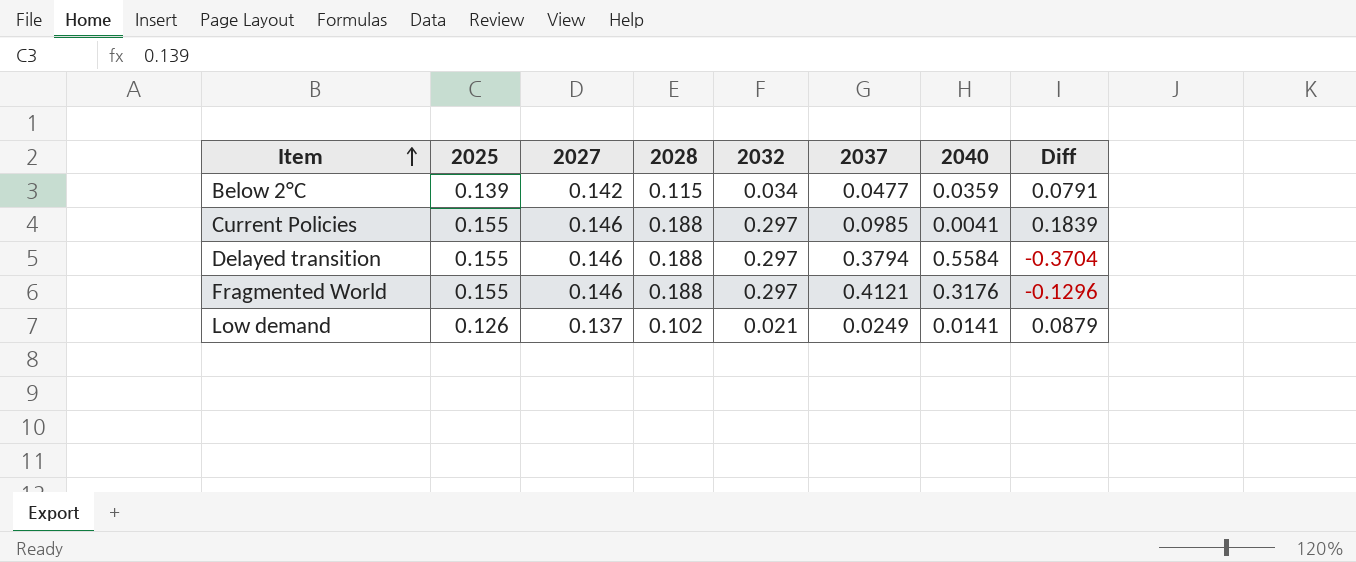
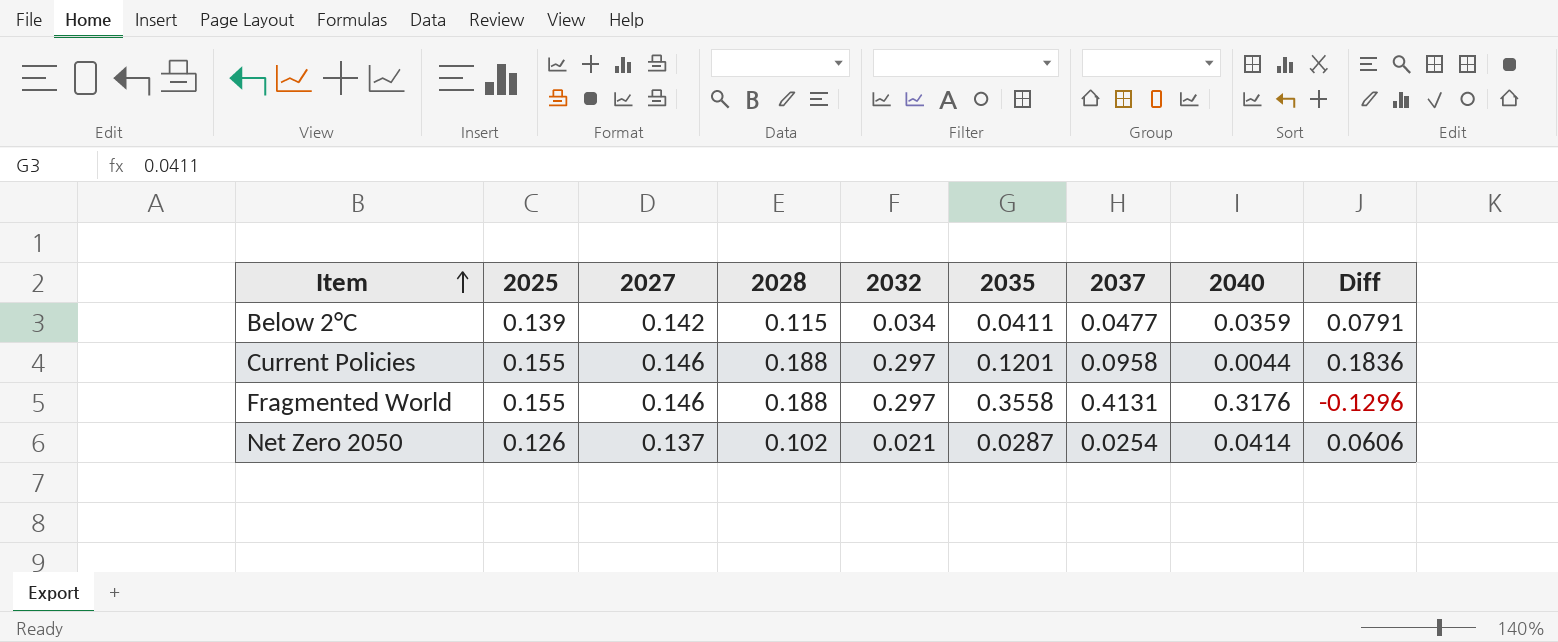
column 2035 | position: none -> 6
row Delayed transition: 0.155 | 0.146 | 0.188 | 0.297 | 0.3794 | 0.5584 | -0.3704 -> none
row Low demand: 0.126 | 0.137 | 0.102 | 0.021 | 0.0249 | 0.0141 | 0.0879 -> none
Current Policies | 2037: 0.0985 -> 0.0958
Current Policies | 2040: 0.0041 -> 0.0044
Current Policies | Diff: 0.1839 -> 0.1836
Fragmented World | 2037: 0.4121 -> 0.4131
row Net Zero 2050: none -> 0.126 | 0.137 | 0.102 | 0.021 | 0.0287 | 0.0254 | 0.0414 | 0.0606

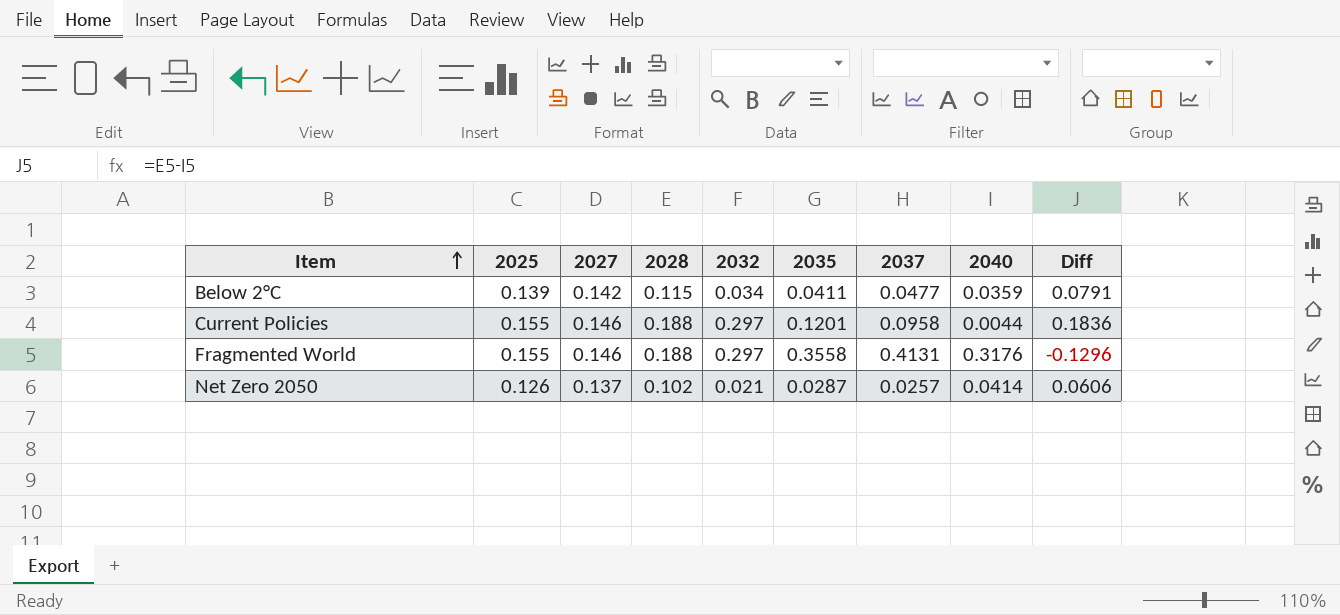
Net Zero 2050 | 2037: 0.0254 -> 0.0257

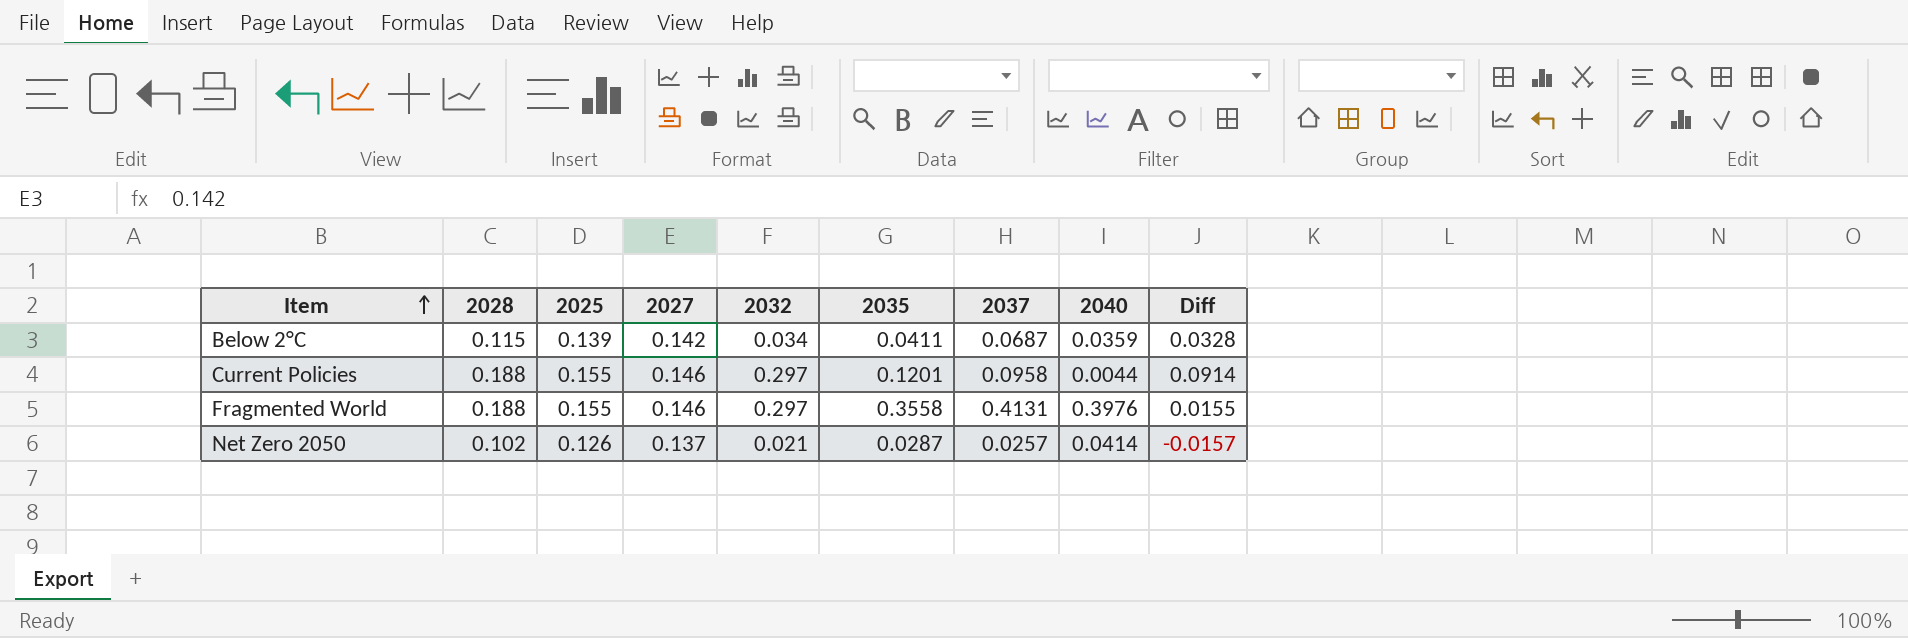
column 2028 | position: 4 -> 2
column Diff | formula: [2028] - [2040] -> [2037] - [2040]
Below 2°C | 2037: 0.0477 -> 0.0687
Fragmented World | 2040: 0.3176 -> 0.3976

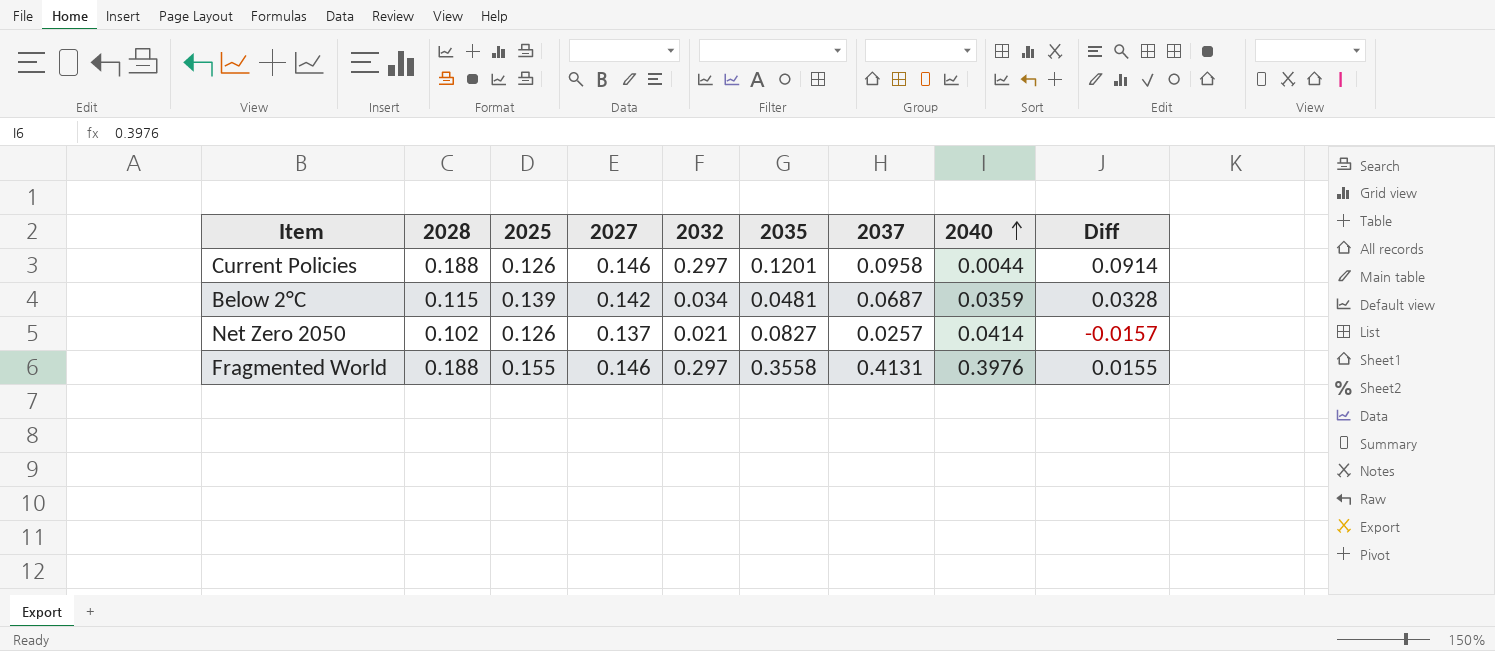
row order: Item ascending -> 2040 ascending
Current Policies | 2025: 0.155 -> 0.126
Below 2°C | 2035: 0.0411 -> 0.0481
Net Zero 2050 | 2035: 0.0287 -> 0.0827

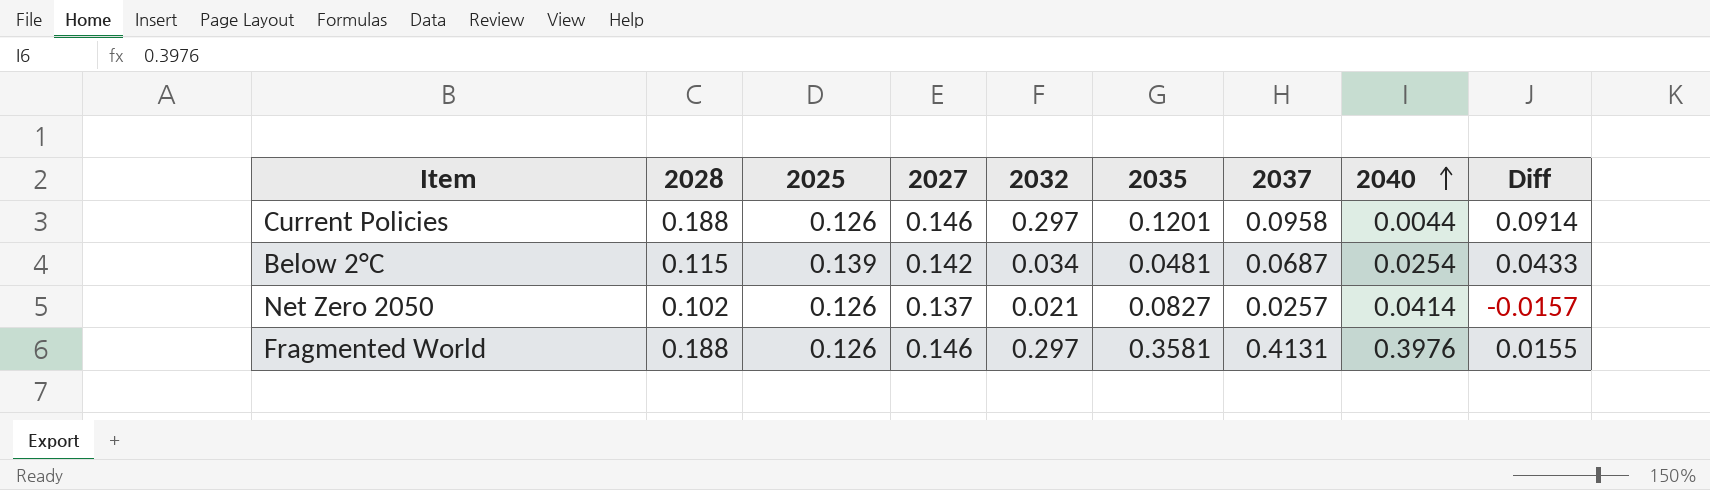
Below 2°C | 2040: 0.0359 -> 0.0254
Below 2°C | Diff: 0.0328 -> 0.0433
Fragmented World | 2025: 0.155 -> 0.126
Fragmented World | 2035: 0.3558 -> 0.3581

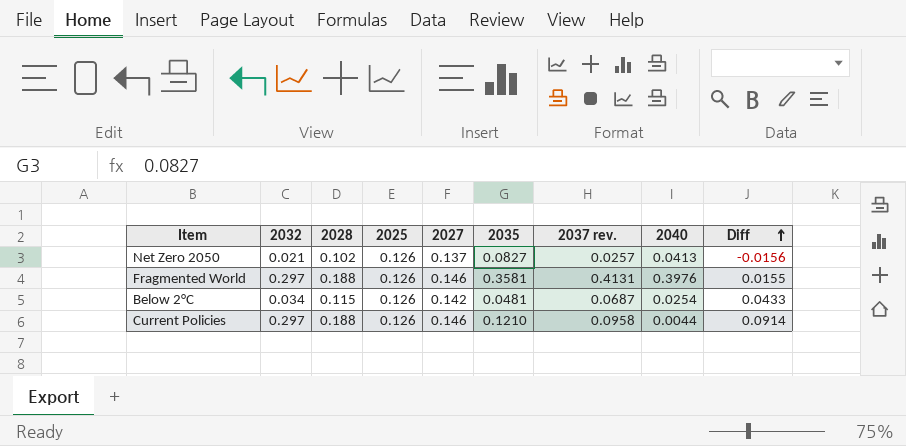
row order: 2040 ascending -> Diff ascending
column 2032 | position: 5 -> 2
column name: 2037 -> 2037 rev.
Net Zero 2050 | 2040: 0.0414 -> 0.0413
Net Zero 2050 | Diff: -0.0157 -> -0.0156
Below 2°C | 2025: 0.139 -> 0.126
Current Policies | 2035: 0.1201 -> 0.1210

